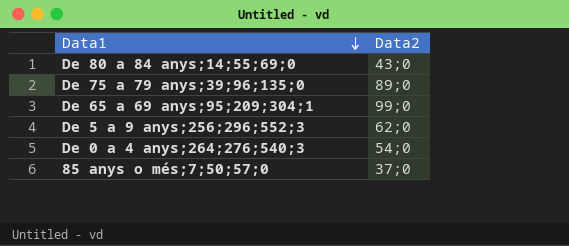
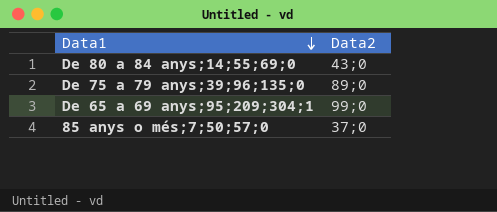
row De 5 a 9 anys;256;296;552;3: 62;0 -> none
row De 0 a 4 anys;264;276;540;3: 54;0 -> none

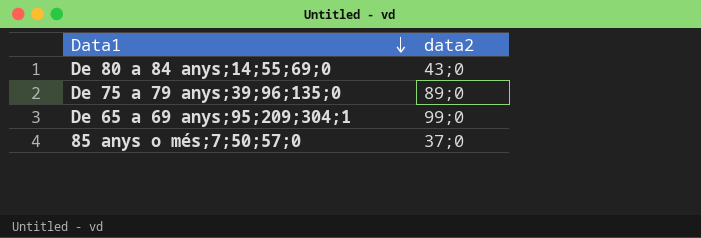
column name: Data2 -> data2

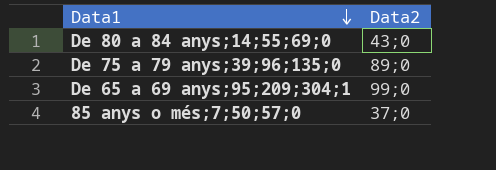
column name: data2 -> Data2

